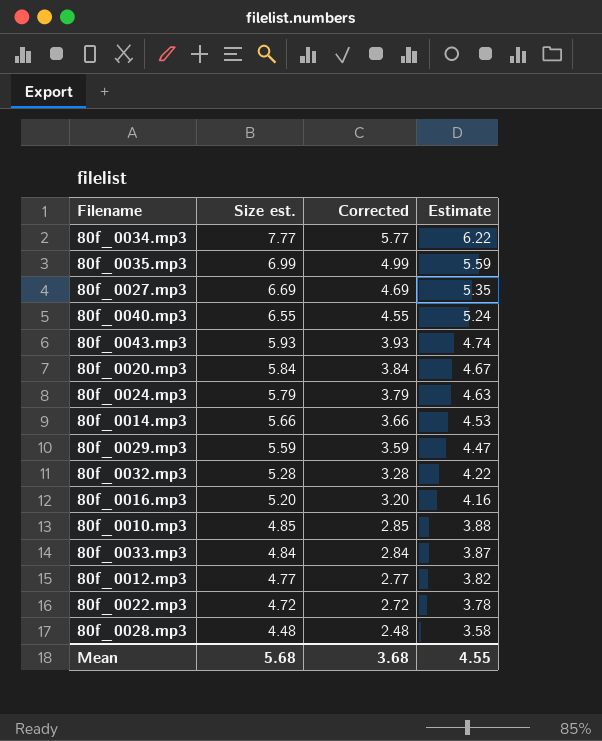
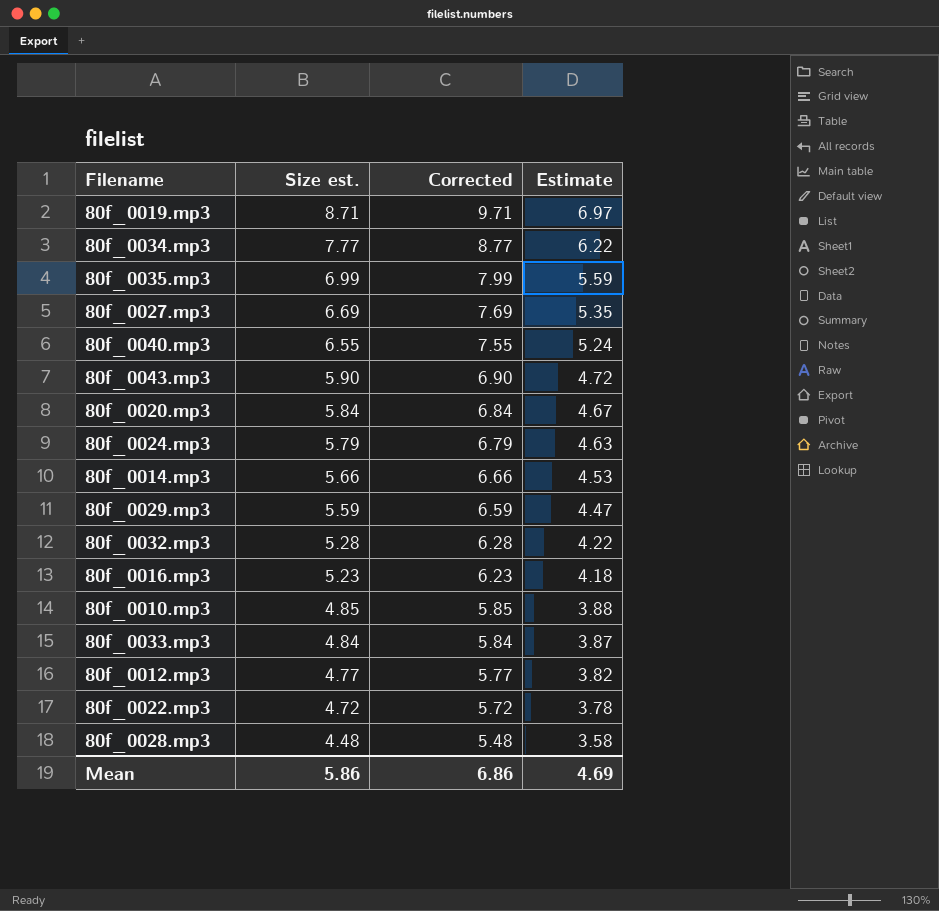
column Corrected | formula: [Size est.] - 2 -> [Size est.] + 1
row 80f_0019.mp3: none -> 8.71 | 9.71 | 6.97
80f_0043.mp3 | Size est.: 5.93 -> 5.90
80f_0043.mp3 | Estimate: 4.74 -> 4.72
80f_0016.mp3 | Size est.: 5.20 -> 5.23
80f_0016.mp3 | Estimate: 4.16 -> 4.18
Mean | Size est.: 5.68 -> 5.86
Mean | Corrected: 3.68 -> 6.86
Mean | Estimate: 4.55 -> 4.69

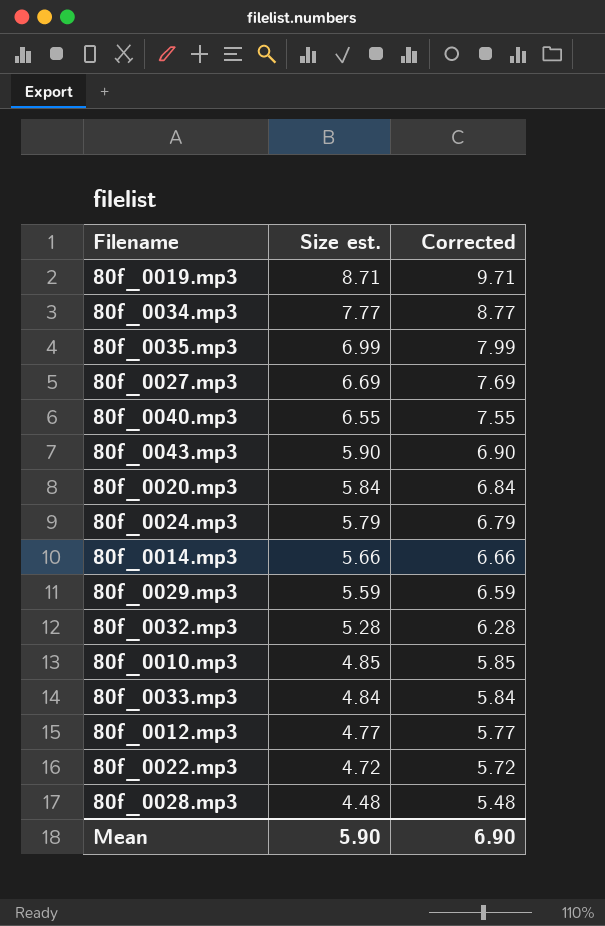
column Estimate | formula: [Size est.] * 0.8 -> none
row 80f_0016.mp3: 5.23 | 6.23 | 4.18 -> none
Mean | Size est.: 5.86 -> 5.90
Mean | Corrected: 6.86 -> 6.90

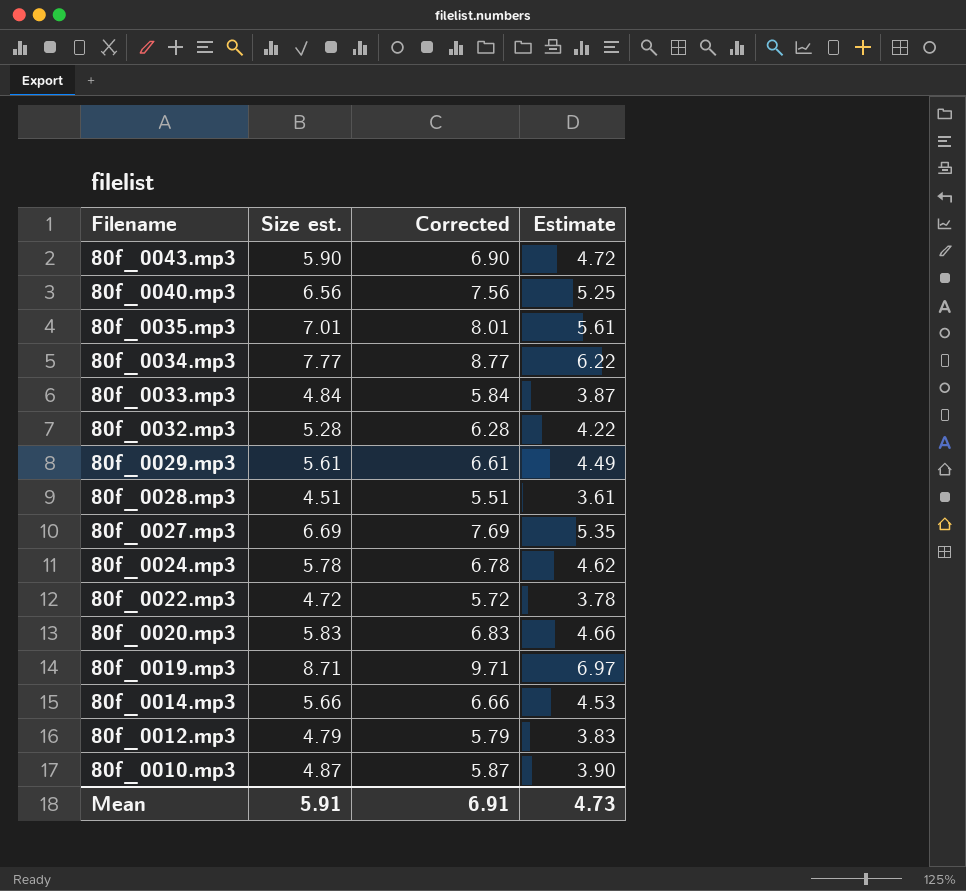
row order: Size est. descending -> Filename descending
column Estimate | formula: none -> [Size est.] * 0.8
80f_0040.mp3 | Size est.: 6.55 -> 6.56
80f_0040.mp3 | Corrected: 7.55 -> 7.56
80f_0035.mp3 | Size est.: 6.99 -> 7.01
80f_0035.mp3 | Corrected: 7.99 -> 8.01
80f_0029.mp3 | Size est.: 5.59 -> 5.61
80f_0029.mp3 | Corrected: 6.59 -> 6.61
80f_0028.mp3 | Size est.: 4.48 -> 4.51
80f_0028.mp3 | Corrected: 5.48 -> 5.51
80f_0024.mp3 | Size est.: 5.79 -> 5.78
80f_0024.mp3 | Corrected: 6.79 -> 6.78
80f_0020.mp3 | Size est.: 5.84 -> 5.83
80f_0020.mp3 | Corrected: 6.84 -> 6.83
80f_0012.mp3 | Size est.: 4.77 -> 4.79
80f_0012.mp3 | Corrected: 5.77 -> 5.79
80f_0010.mp3 | Size est.: 4.85 -> 4.87
80f_0010.mp3 | Corrected: 5.85 -> 5.87
Mean | Size est.: 5.90 -> 5.91
Mean | Corrected: 6.90 -> 6.91

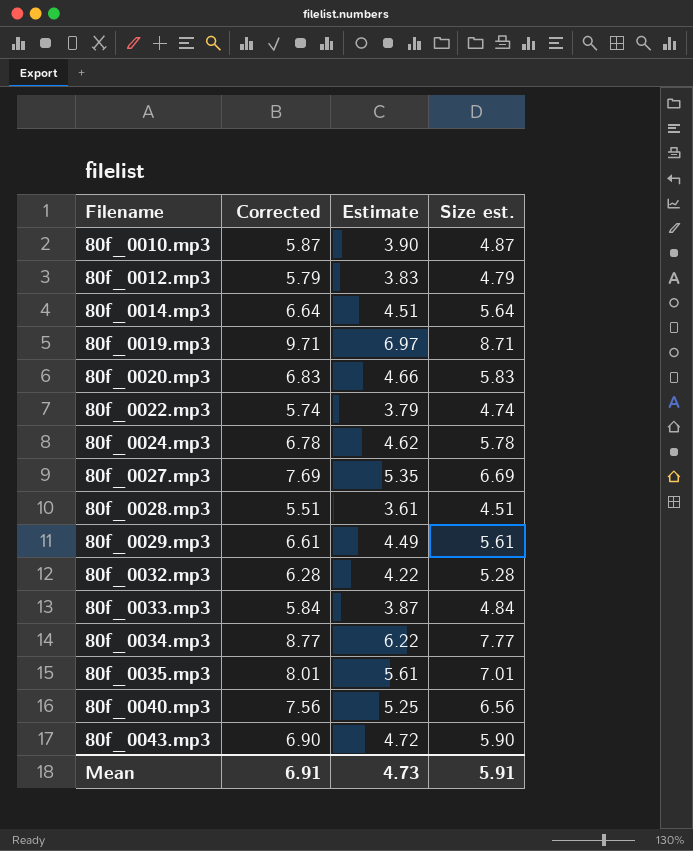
row order: Filename descending -> Filename ascending
column Size est. | position: 2 -> 4
80f_0014.mp3 | Corrected: 6.66 -> 6.64
80f_0014.mp3 | Estimate: 4.53 -> 4.51
80f_0014.mp3 | Size est.: 5.66 -> 5.64
80f_0022.mp3 | Corrected: 5.72 -> 5.74
80f_0022.mp3 | Estimate: 3.78 -> 3.79
80f_0022.mp3 | Size est.: 4.72 -> 4.74

